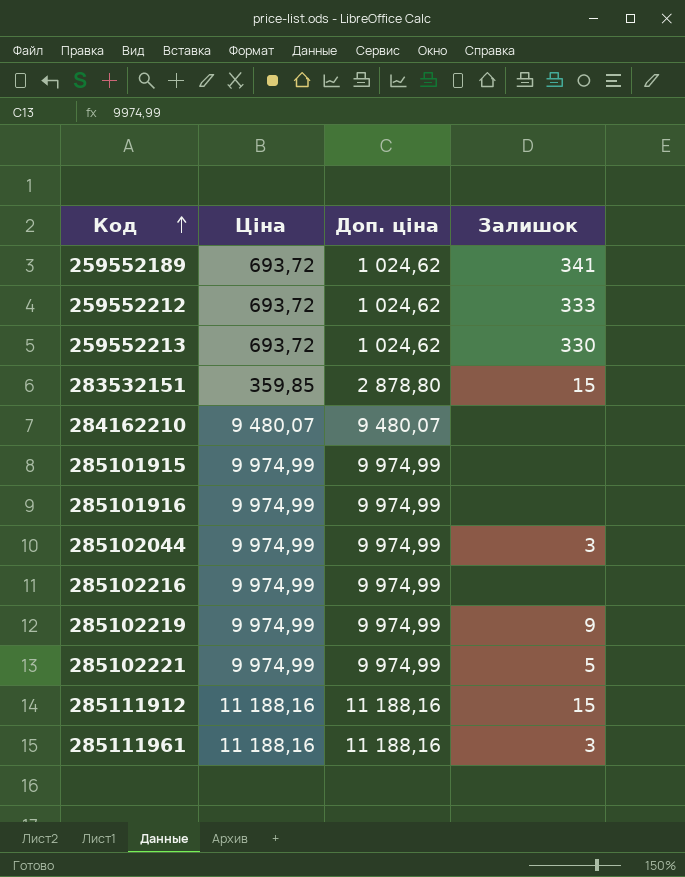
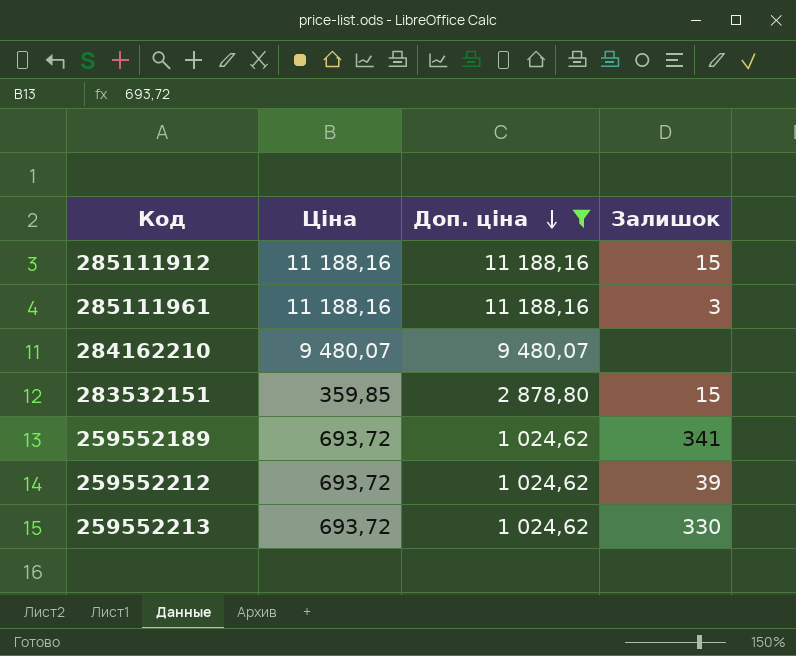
filter: none -> Доп. ціна != 9 974,99
row order: Код ascending -> Доп. ціна descending
259552212 | Залишок: 333 -> 39

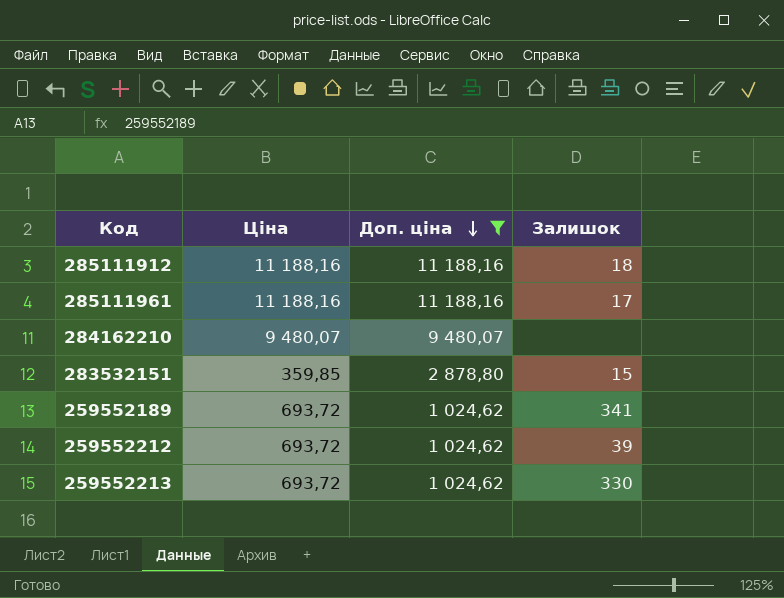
285111912 | Залишок: 15 -> 18
285111961 | Залишок: 3 -> 17

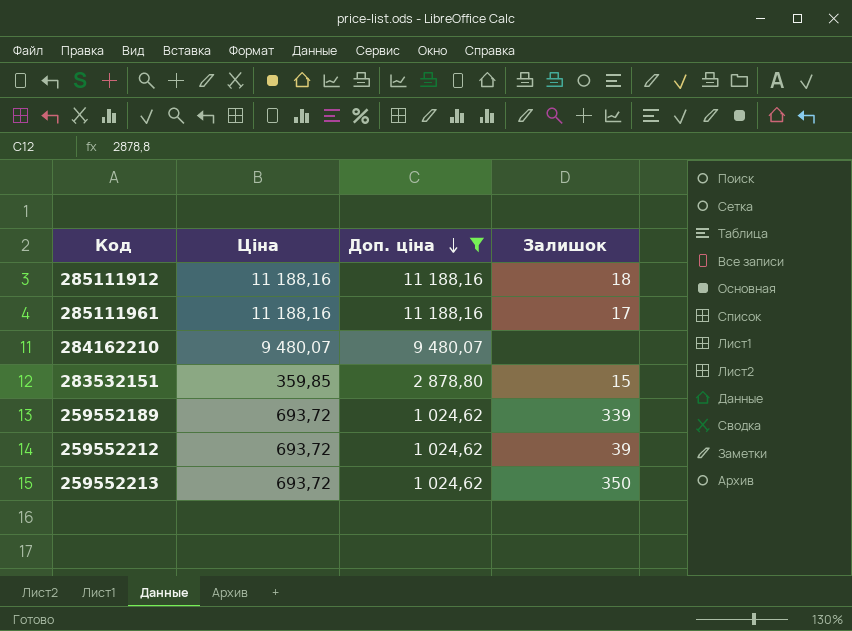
259552189 | Залишок: 341 -> 339
259552213 | Залишок: 330 -> 350

